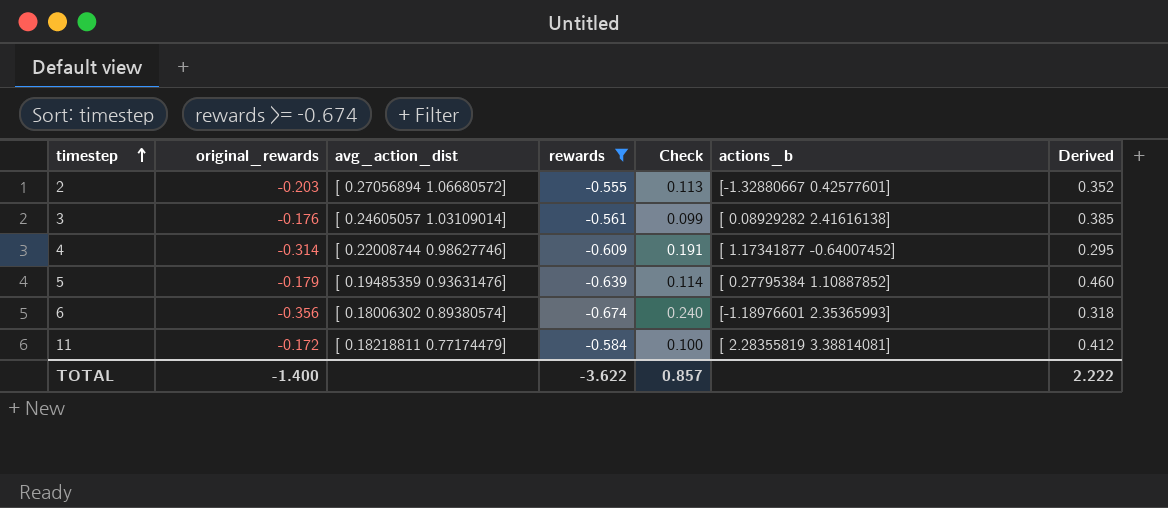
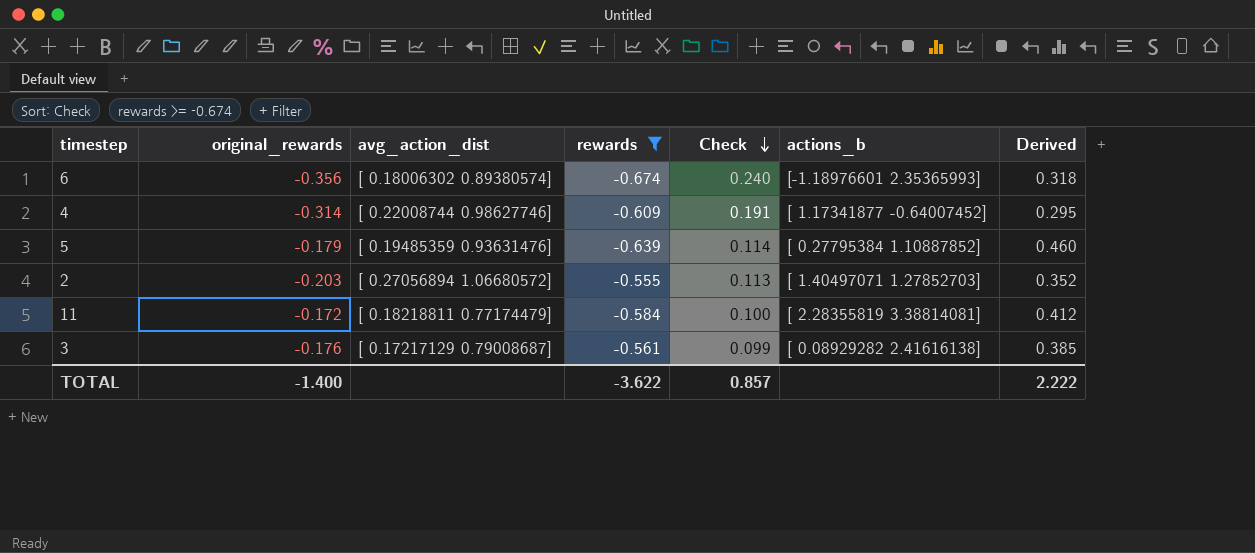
row order: timestep ascending -> Check descending
2 | actions_b: [-1.32880667 0.42577601] -> [ 1.40497071 1.27852703]
3 | avg_action_dist: [ 0.24605057 1.03109014] -> [ 0.17217129 0.79008687]

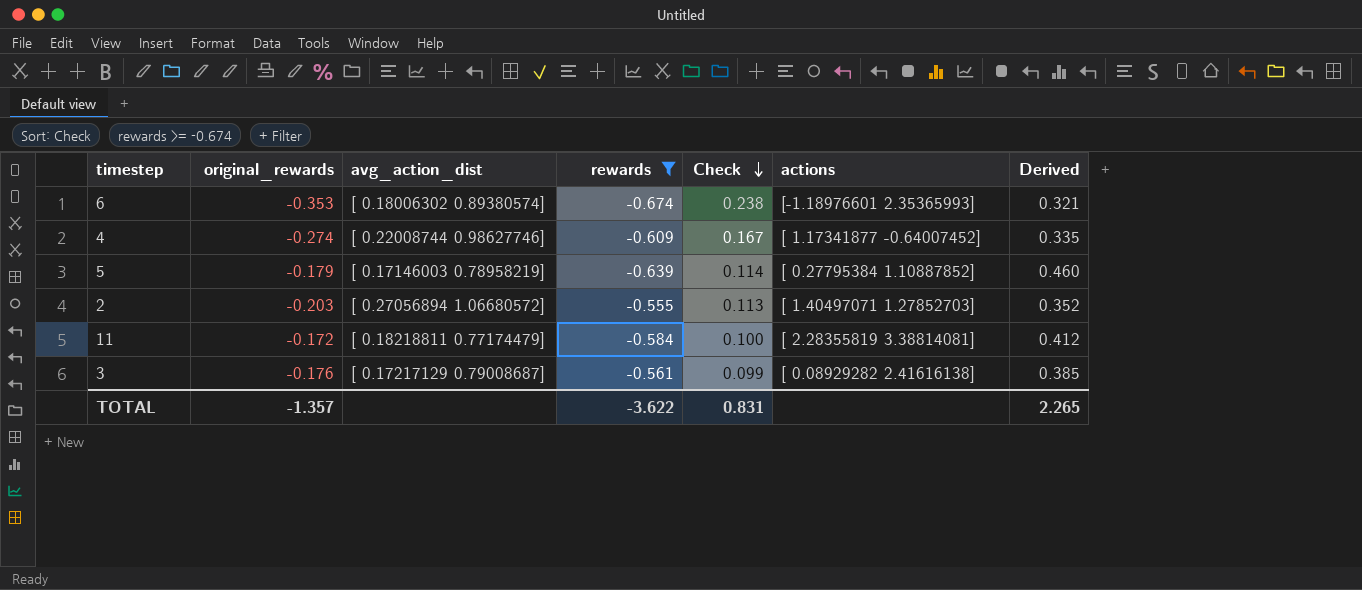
column name: actions_b -> actions
6 | original_rewards: -0.356 -> -0.353
6 | Check: 0.240 -> 0.238
6 | Derived: 0.318 -> 0.321
4 | original_rewards: -0.314 -> -0.274
4 | Check: 0.191 -> 0.167
4 | Derived: 0.295 -> 0.335
5 | avg_action_dist: [ 0.19485359 0.93631476] -> [ 0.17146003 0.78958219]
TOTAL | original_rewards: -1.400 -> -1.357
TOTAL | Check: 0.857 -> 0.831
TOTAL | Derived: 2.222 -> 2.265

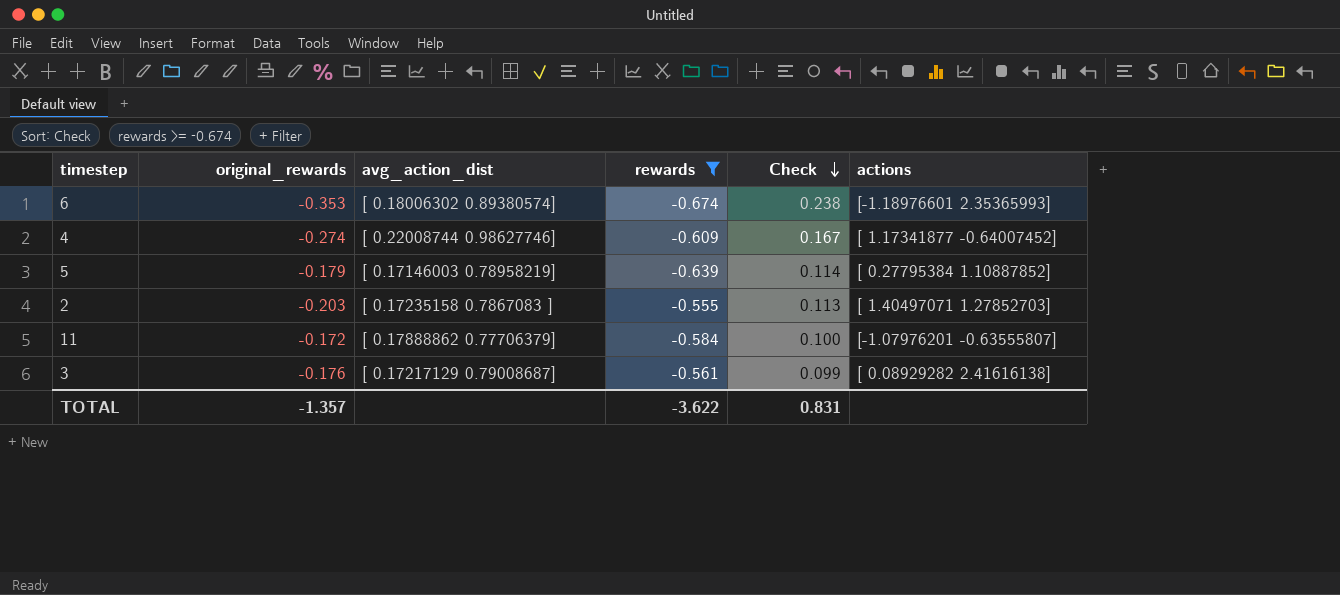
column Derived | formula: [original_rewards] - [rewards] -> none
2 | avg_action_dist: [ 0.27056894 1.06680572] -> [ 0.17235158 0.7867083 ]
11 | avg_action_dist: [ 0.18218811 0.77174479] -> [ 0.17888862 0.77706379]
11 | actions: [ 2.28355819 3.38814081] -> [-1.07976201 -0.63555807]

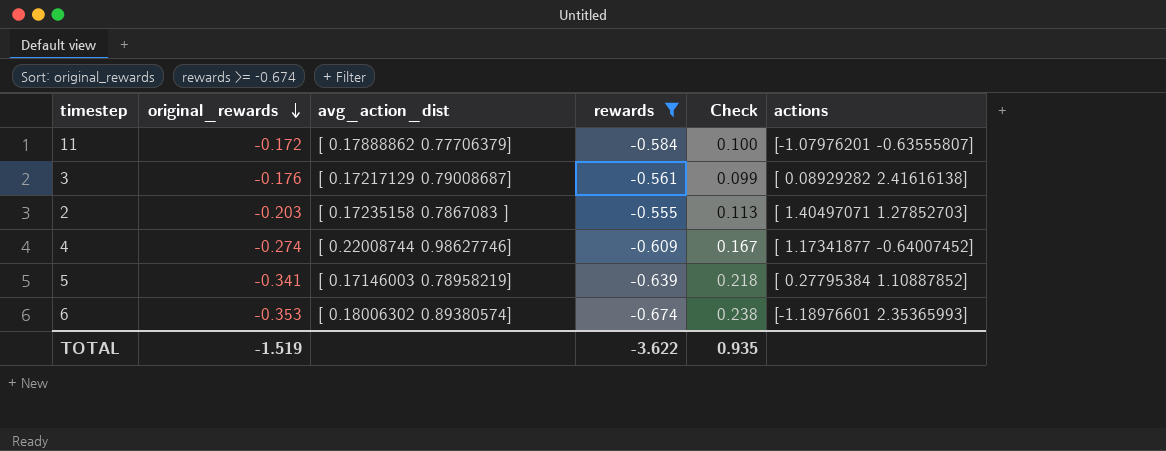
row order: Check descending -> original_rewards descending
5 | original_rewards: -0.179 -> -0.341
5 | Check: 0.114 -> 0.218
TOTAL | original_rewards: -1.357 -> -1.519
TOTAL | Check: 0.831 -> 0.935

